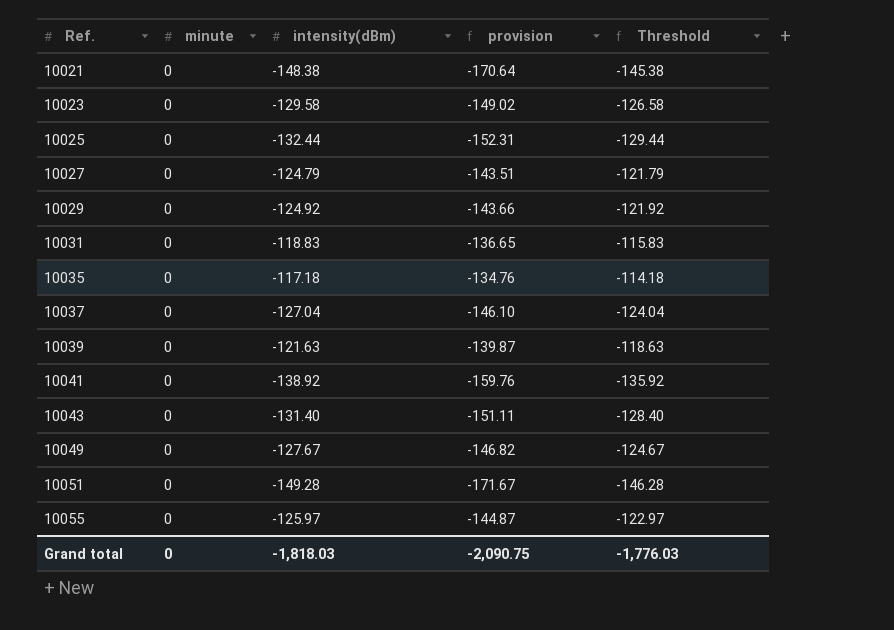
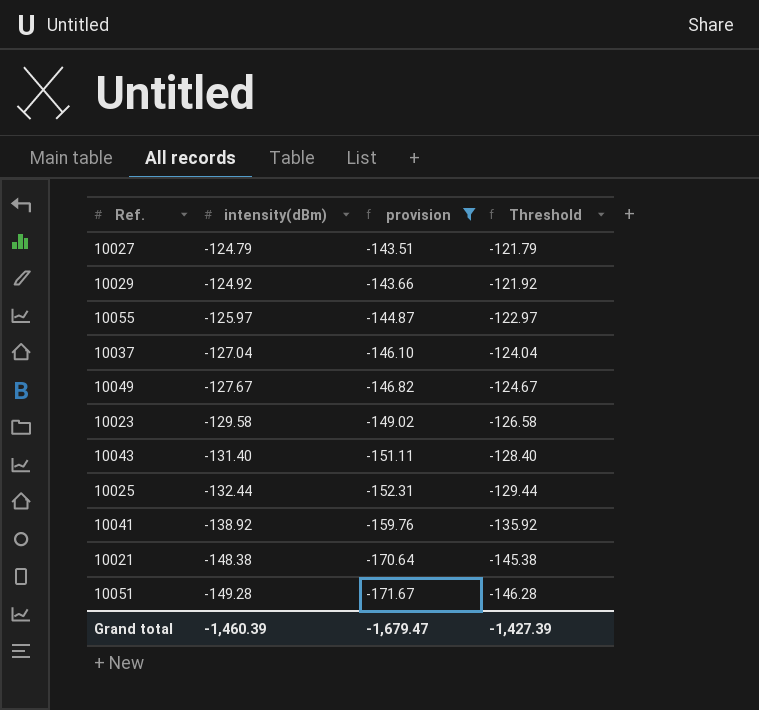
filter: none -> provision <= -143.51
row order: Ref. ascending -> intensity(dBm) descending
column minute | position: 2 -> none
Grand total | intensity(dBm): -1,818.03 -> -1,460.39
Grand total | provision: -2,090.75 -> -1,679.47
Grand total | Threshold: -1,776.03 -> -1,427.39

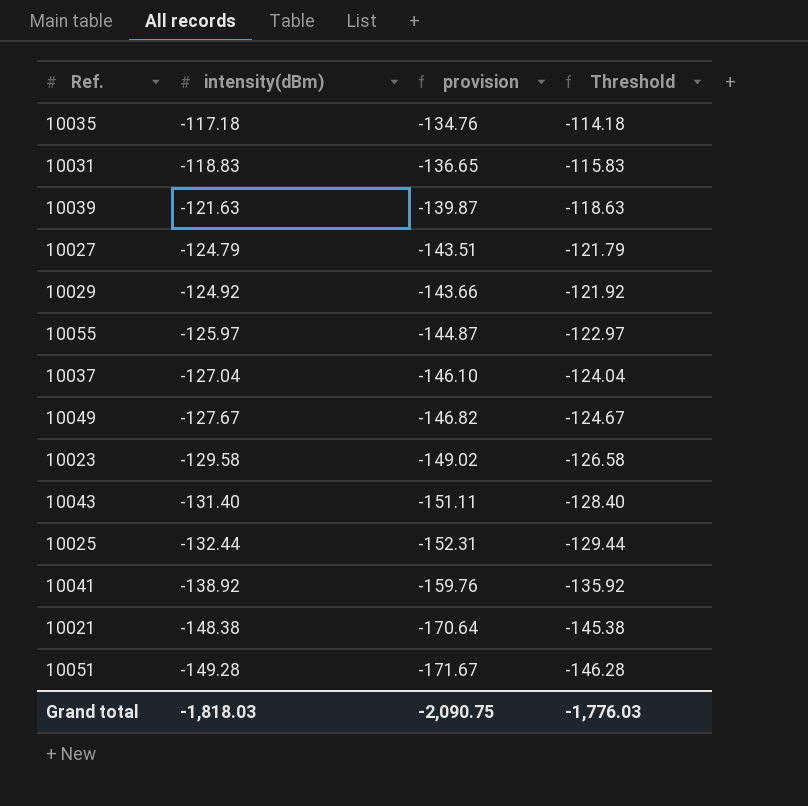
filter: provision <= -143.51 -> none
Grand total | intensity(dBm): -1,460.39 -> -1,818.03
Grand total | provision: -1,679.47 -> -2,090.75
Grand total | Threshold: -1,427.39 -> -1,776.03

